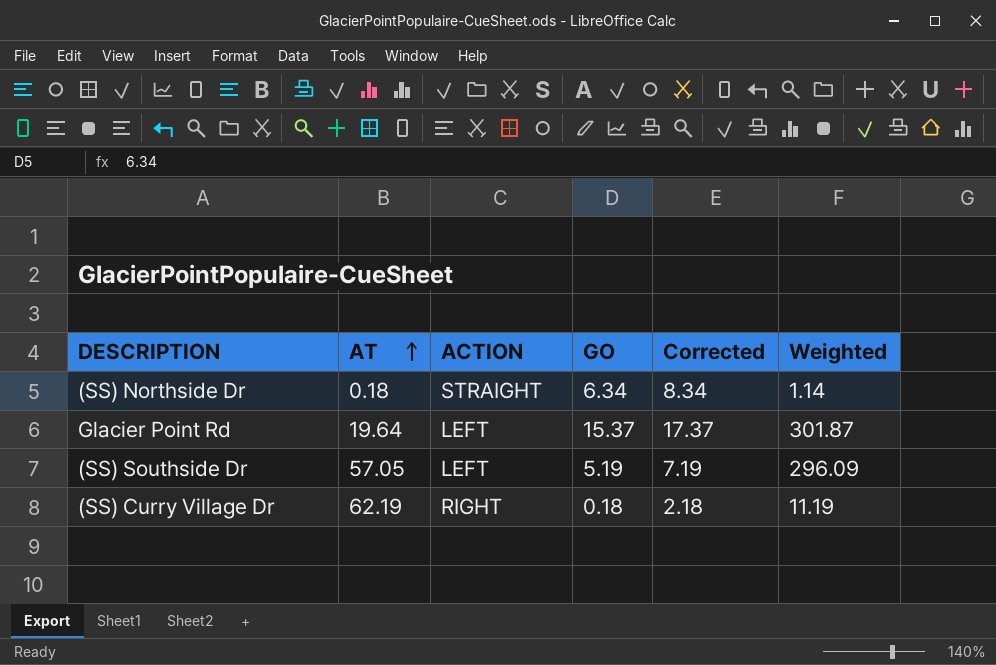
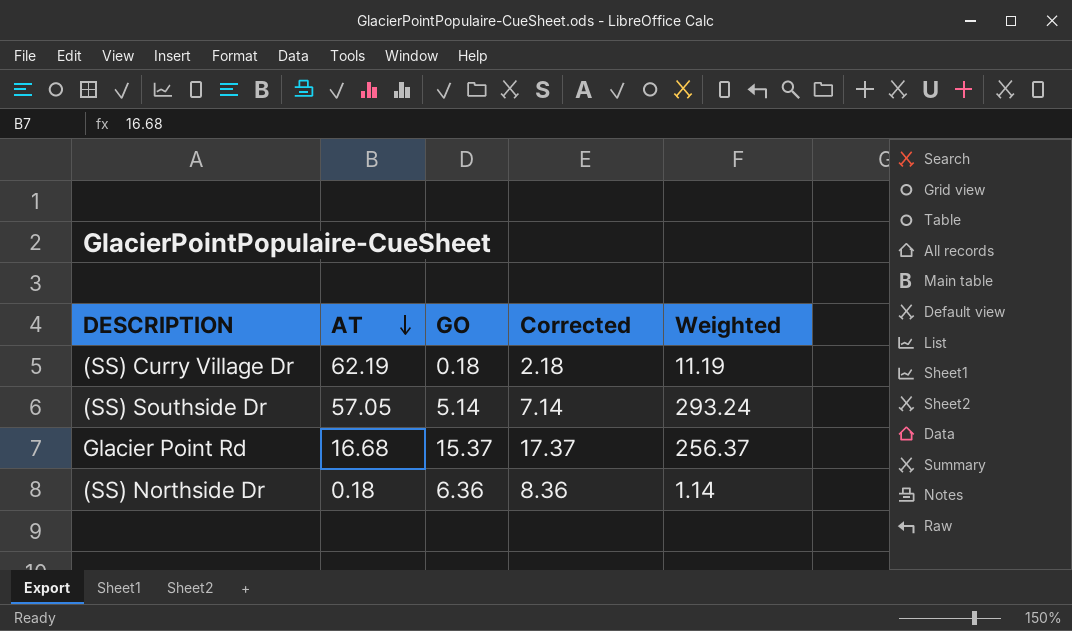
row order: AT ascending -> AT descending
column ACTION | position: 3 -> none
(SS) Southside Dr | GO: 5.19 -> 5.14
(SS) Southside Dr | Corrected: 7.19 -> 7.14
(SS) Southside Dr | Weighted: 296.09 -> 293.24
Glacier Point Rd | AT: 19.64 -> 16.68
Glacier Point Rd | Weighted: 301.87 -> 256.37
(SS) Northside Dr | GO: 6.34 -> 6.36
(SS) Northside Dr | Corrected: 8.34 -> 8.36

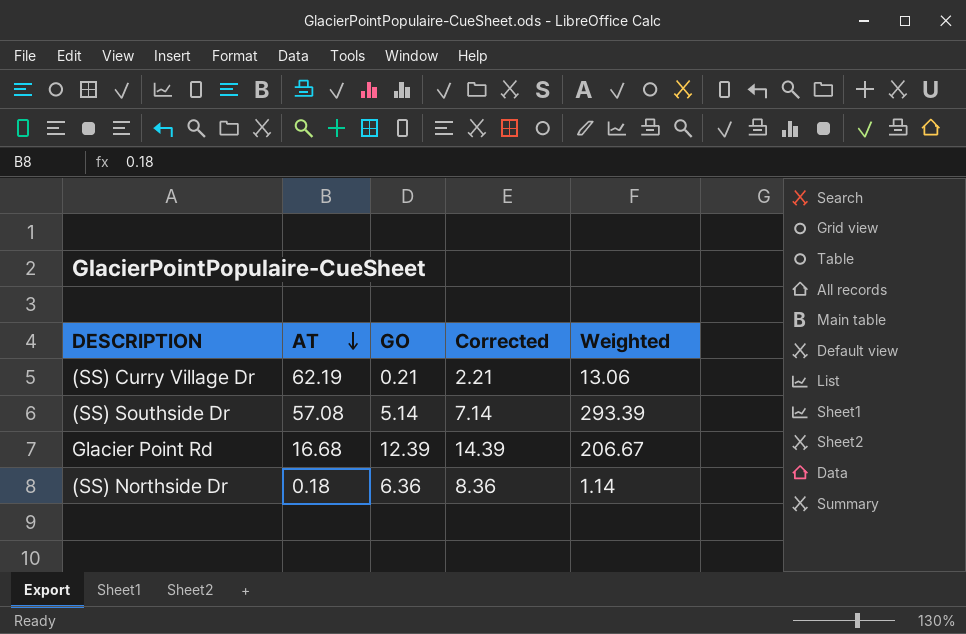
(SS) Curry Village Dr | GO: 0.18 -> 0.21
(SS) Curry Village Dr | Corrected: 2.18 -> 2.21
(SS) Curry Village Dr | Weighted: 11.19 -> 13.06
(SS) Southside Dr | AT: 57.05 -> 57.08
(SS) Southside Dr | Weighted: 293.24 -> 293.39
Glacier Point Rd | GO: 15.37 -> 12.39
Glacier Point Rd | Corrected: 17.37 -> 14.39
Glacier Point Rd | Weighted: 256.37 -> 206.67

